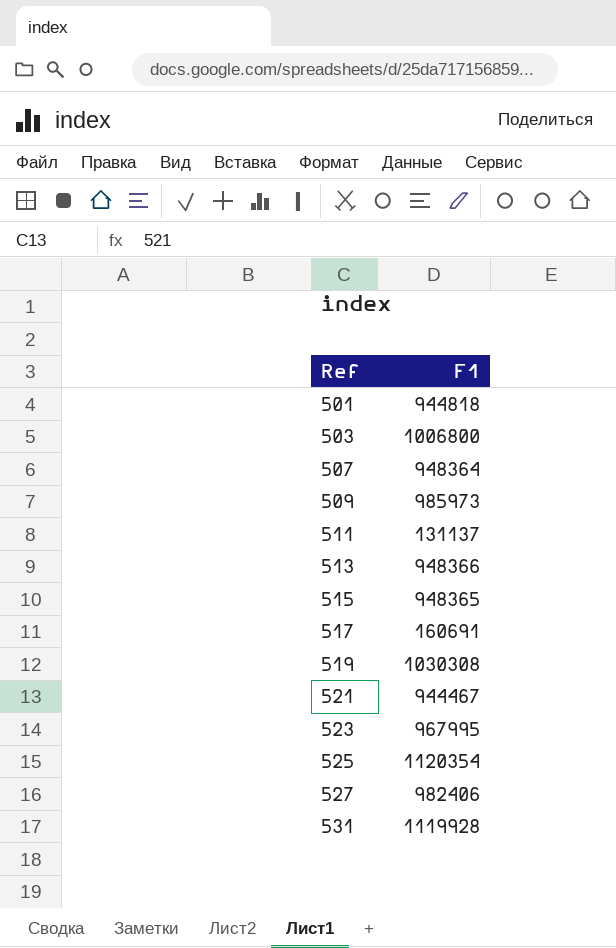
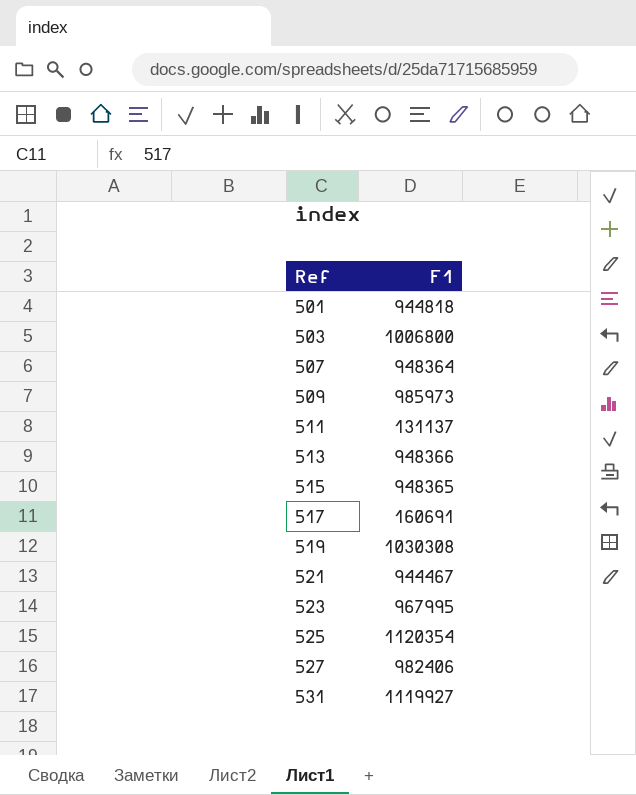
531 | F1: 1119928 -> 1119927

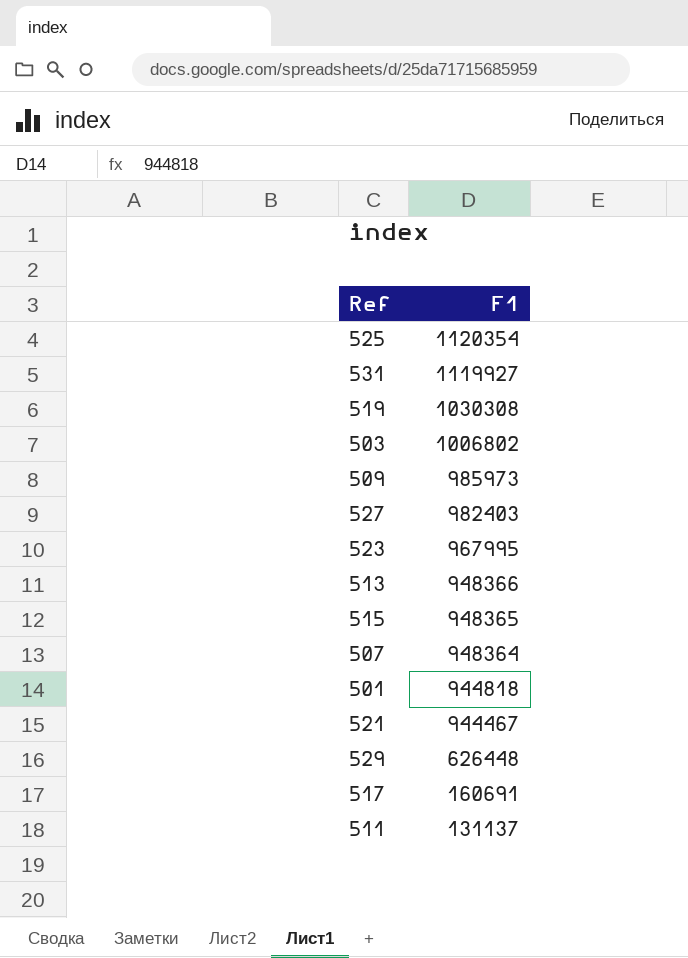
row order: Ref ascending -> F1 descending
503 | F1: 1006800 -> 1006802
527 | F1: 982406 -> 982403
row 529: none -> 626448

